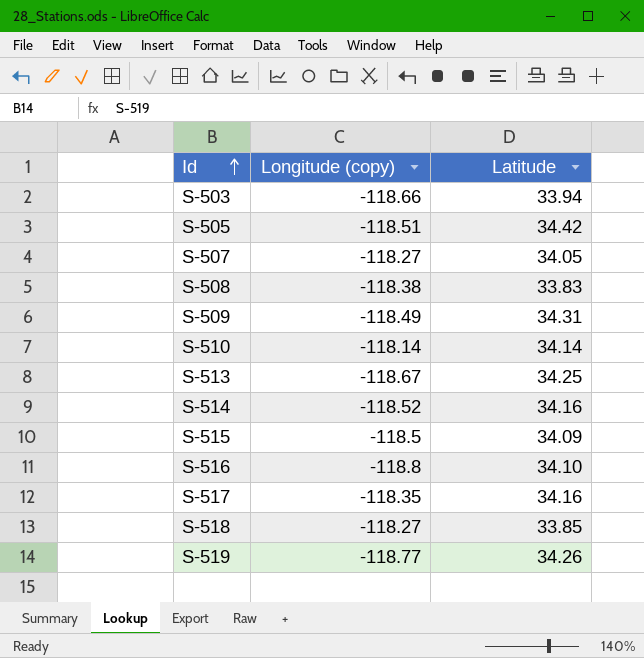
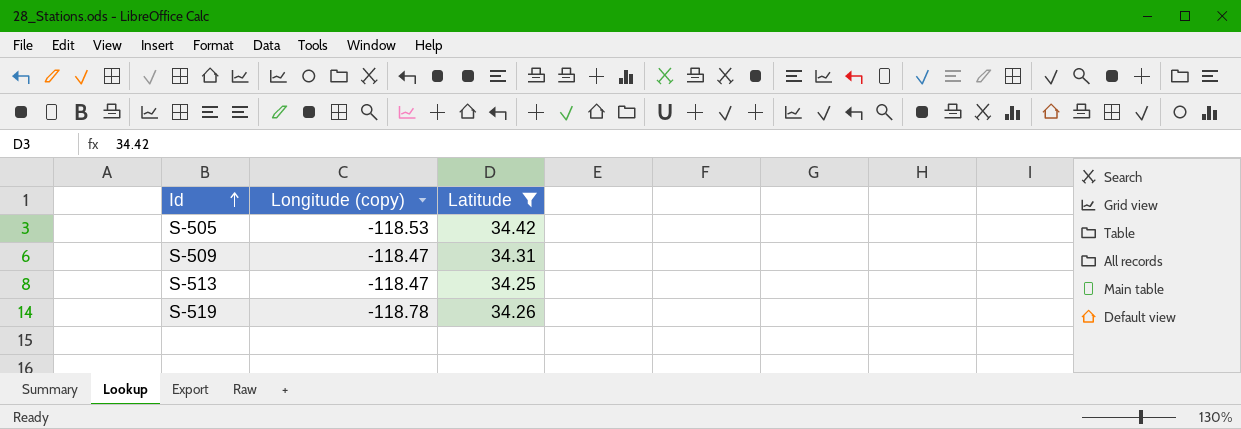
filter: none -> Latitude >= 34.25
S-505 | Longitude (copy): -118.51 -> -118.53
S-509 | Longitude (copy): -118.49 -> -118.47
S-513 | Longitude (copy): -118.67 -> -118.47
S-519 | Longitude (copy): -118.77 -> -118.78

